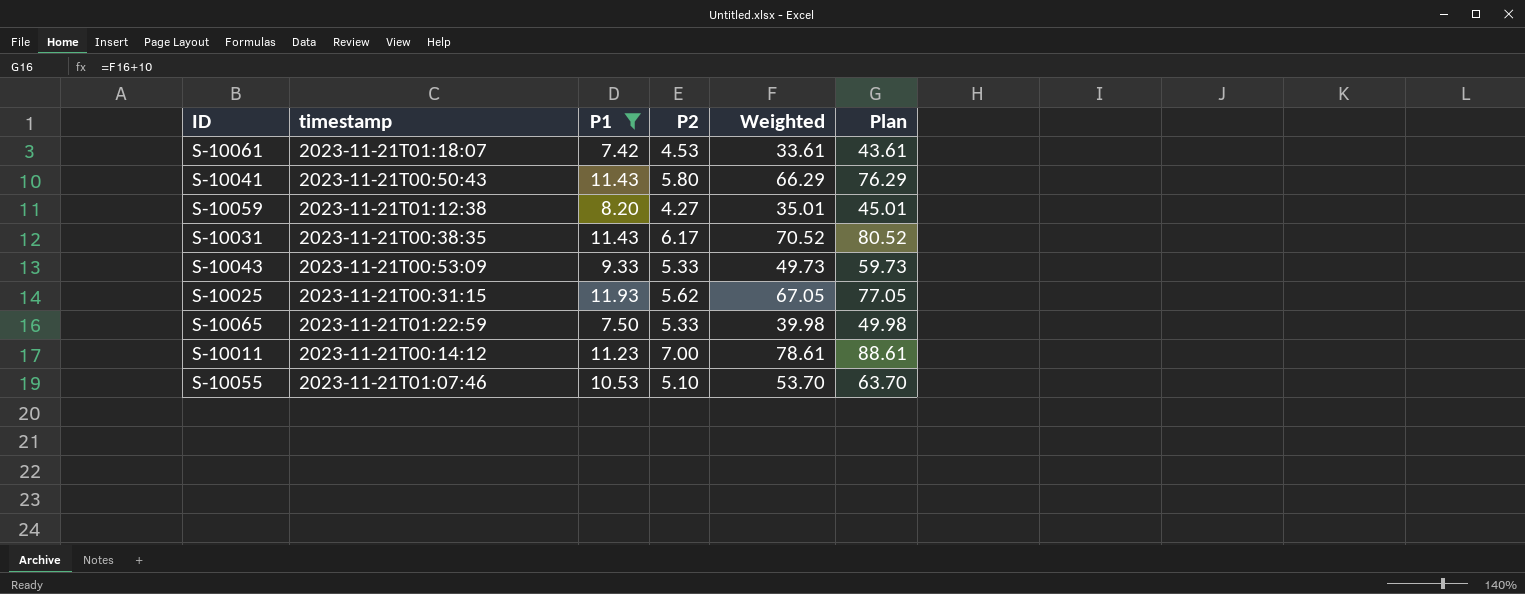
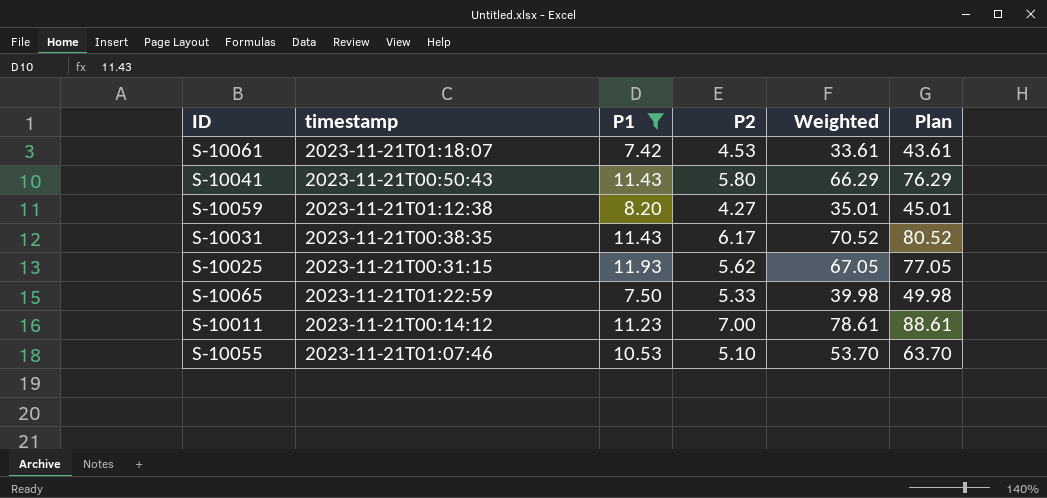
row S-10043: 2023-11-21T00:53:09 | 9.33 | 5.33 | 49.73 | 59.73 -> none

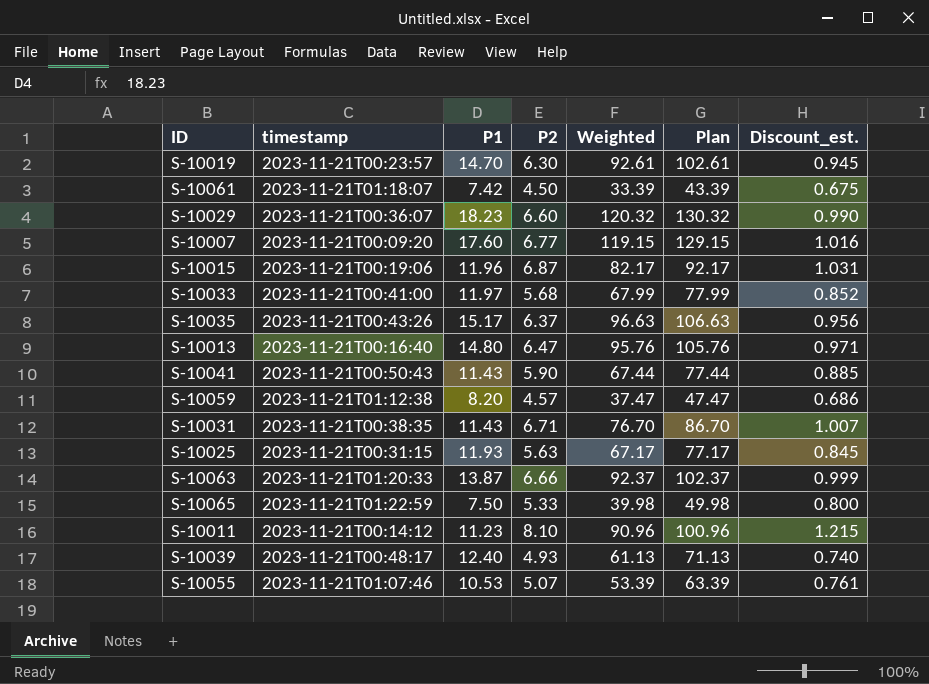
filter: P1 <= 11.93 -> none
column Discount_est. | formula: none -> [P2] * 0.15
S-10061 | P2: 4.53 -> 4.50
S-10061 | Weighted: 33.61 -> 33.39
S-10061 | Plan: 43.61 -> 43.39
S-10041 | P2: 5.80 -> 5.90
S-10041 | Weighted: 66.29 -> 67.44
S-10041 | Plan: 76.29 -> 77.44
S-10059 | P2: 4.27 -> 4.57
S-10059 | Weighted: 35.01 -> 37.47
S-10059 | Plan: 45.01 -> 47.47
S-10031 | P2: 6.17 -> 6.71
S-10031 | Weighted: 70.52 -> 76.70
S-10031 | Plan: 80.52 -> 86.70
S-10025 | P2: 5.62 -> 5.63
S-10025 | Weighted: 67.05 -> 67.17
S-10025 | Plan: 77.05 -> 77.17
S-10011 | P2: 7.00 -> 8.10
S-10011 | Weighted: 78.61 -> 90.96
S-10011 | Plan: 88.61 -> 100.96
S-10055 | P2: 5.10 -> 5.07
S-10055 | Weighted: 53.70 -> 53.39
S-10055 | Plan: 63.70 -> 63.39

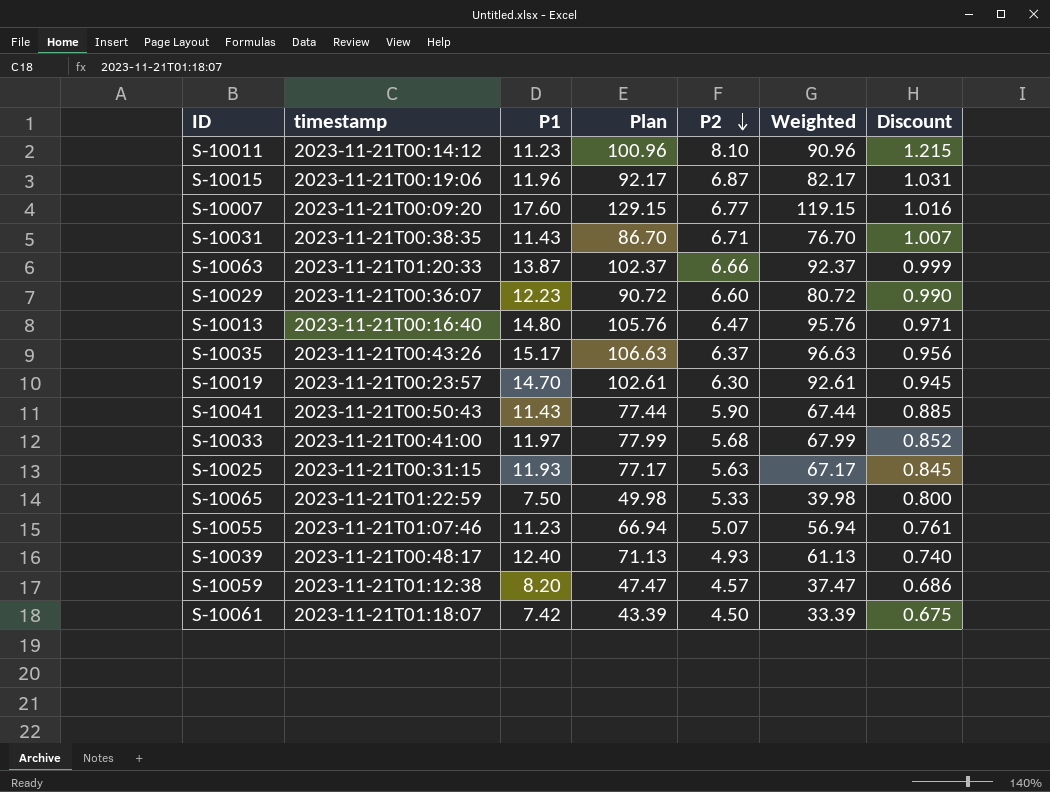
row order: none -> P2 descending
column Plan | position: 6 -> 4
column name: Discount_est. -> Discount
S-10029 | P1: 18.23 -> 12.23
S-10029 | Plan: 130.32 -> 90.72
S-10029 | Weighted: 120.32 -> 80.72
S-10055 | P1: 10.53 -> 11.23
S-10055 | Plan: 63.39 -> 66.94
S-10055 | Weighted: 53.39 -> 56.94

